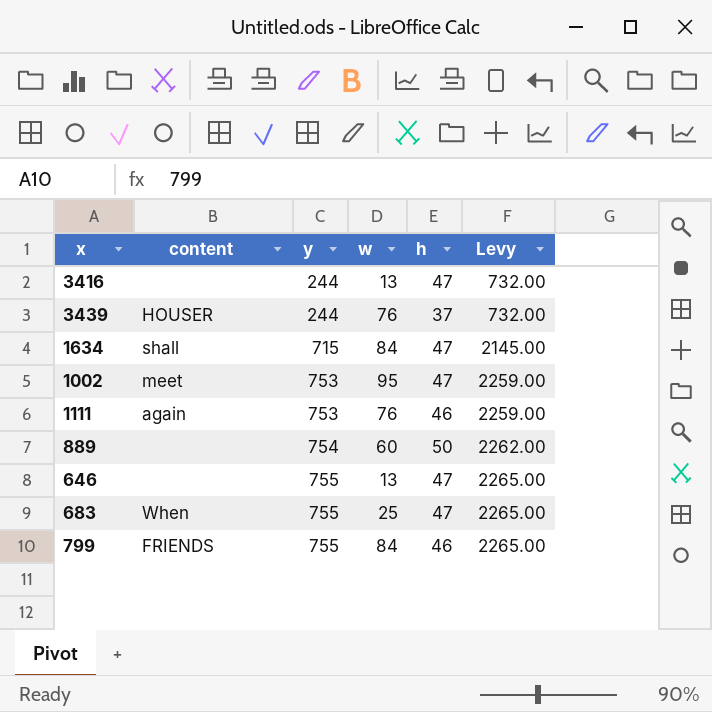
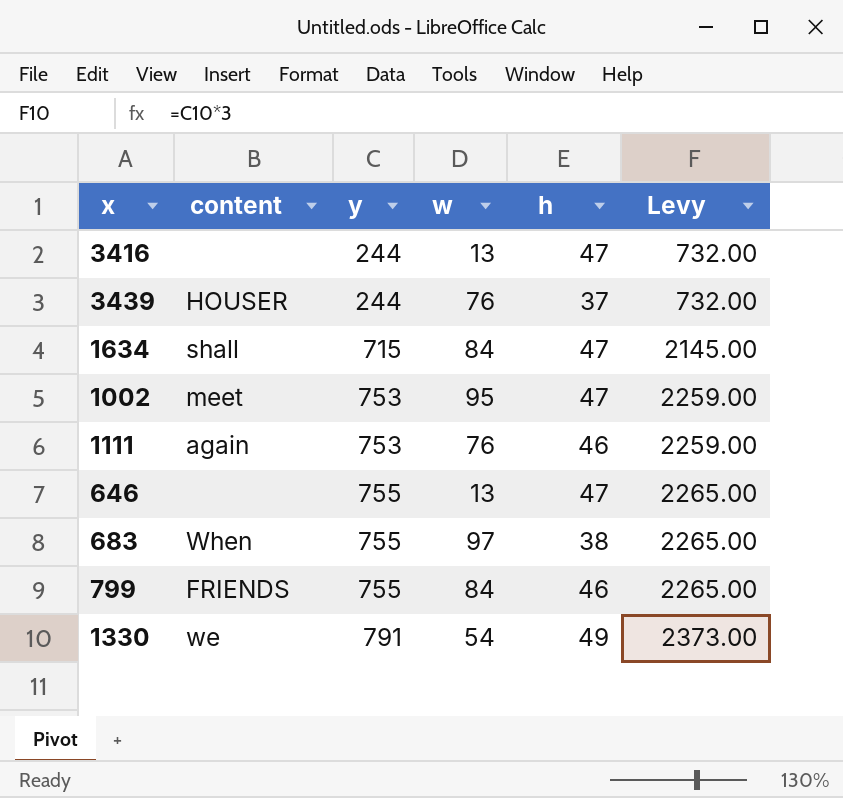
row 889: none | 754 | 60 | 50 | 2262.00 -> none
683 | w: 25 -> 97
683 | h: 47 -> 38
row 1330: none -> we | 791 | 54 | 49 | 2373.00

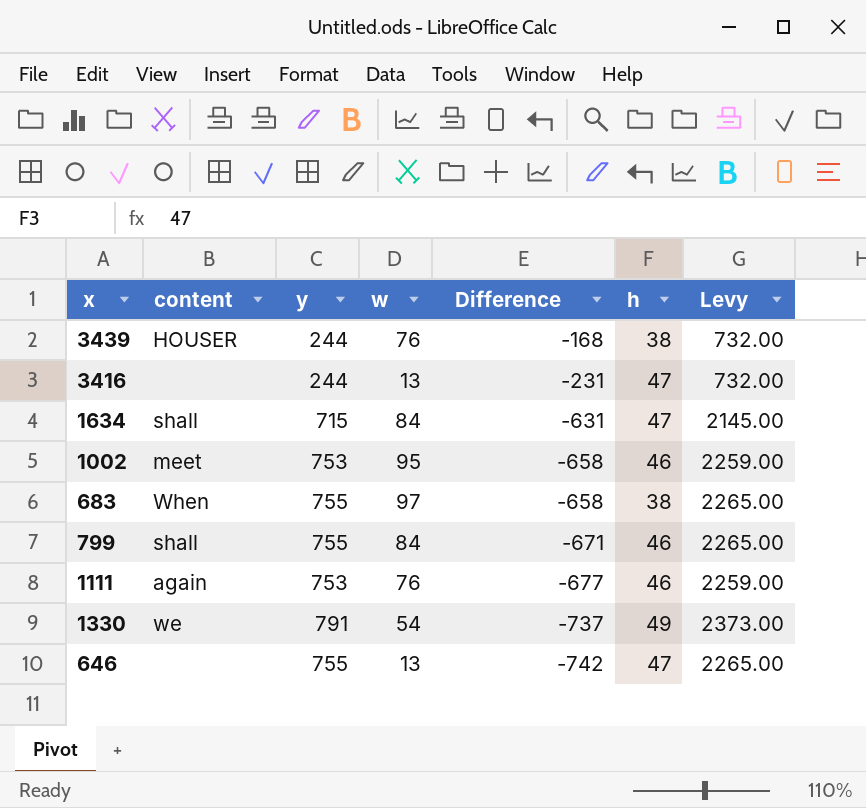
row order: y ascending -> Difference descending
column Difference | formula: none -> [w] - [y]
3439 | h: 37 -> 38
1002 | h: 47 -> 46
799 | content: FRIENDS -> shall

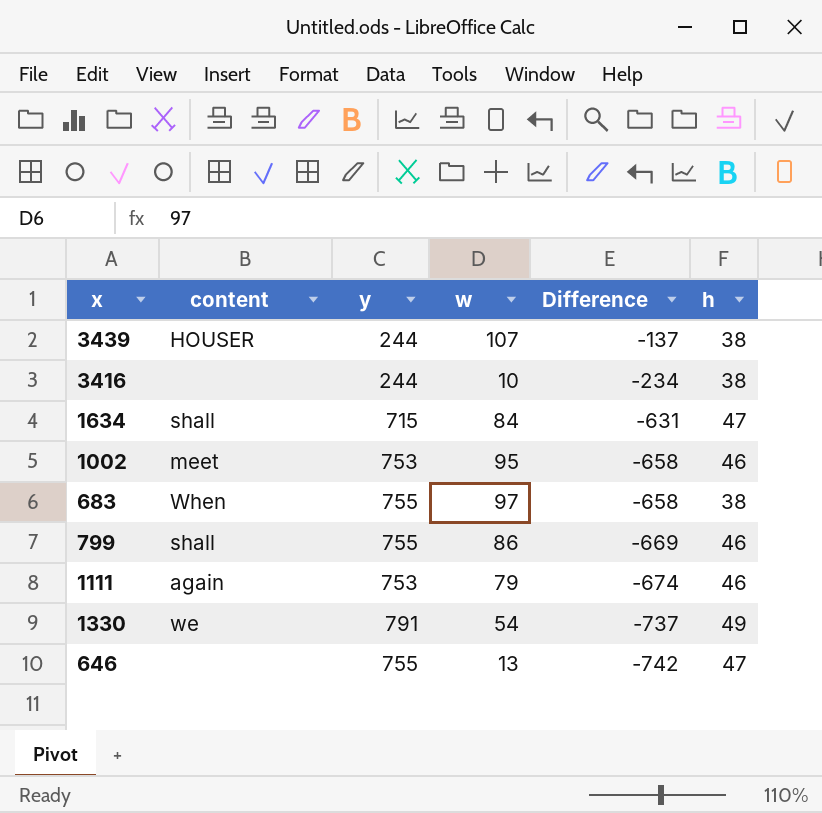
column Levy | formula: [y] * 3 -> none
3439 | w: 76 -> 107
3439 | Difference: -168 -> -137
3416 | w: 13 -> 10
3416 | Difference: -231 -> -234
3416 | h: 47 -> 38
799 | w: 84 -> 86
799 | Difference: -671 -> -669
1111 | w: 76 -> 79
1111 | Difference: -677 -> -674

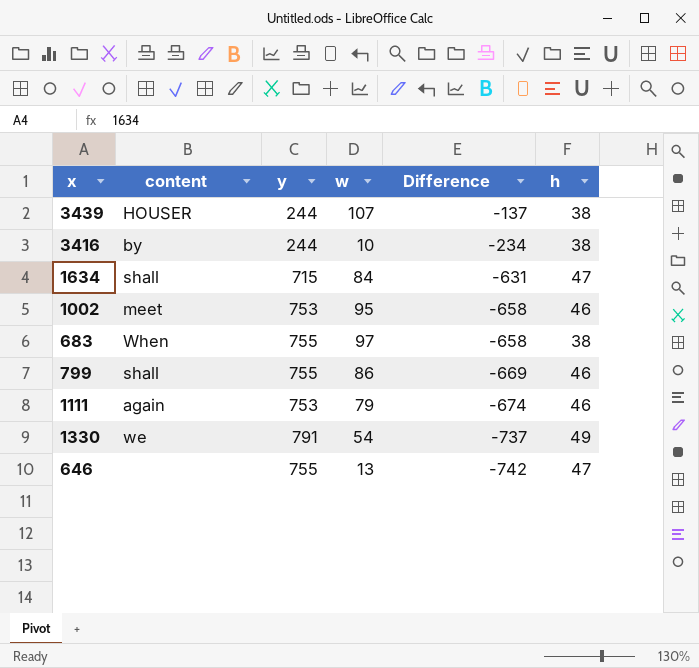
3416 | content: none -> by

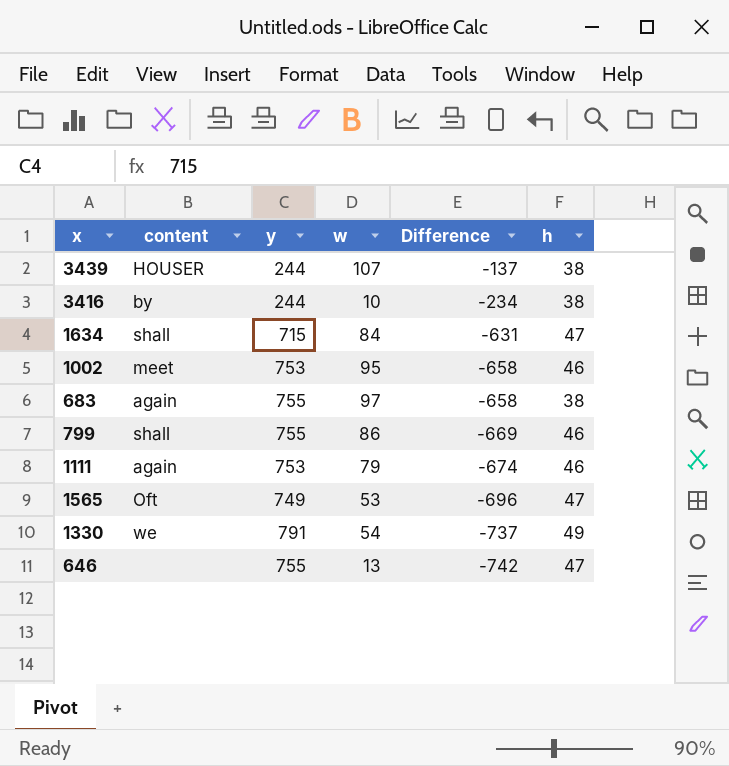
683 | content: When -> again
row 1565: none -> Oft | 749 | 53 | -696 | 47

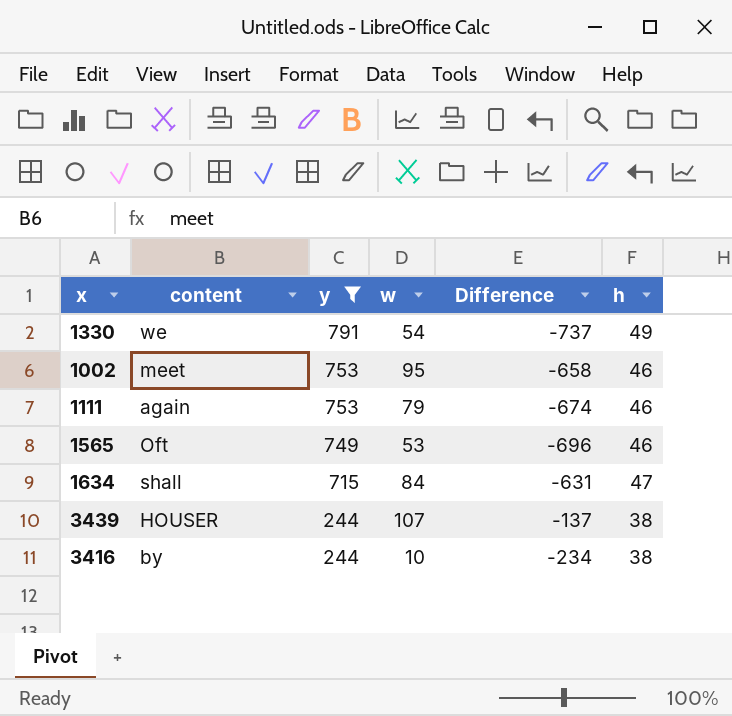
filter: none -> y != 755
row order: Difference descending -> y descending
1565 | h: 47 -> 46

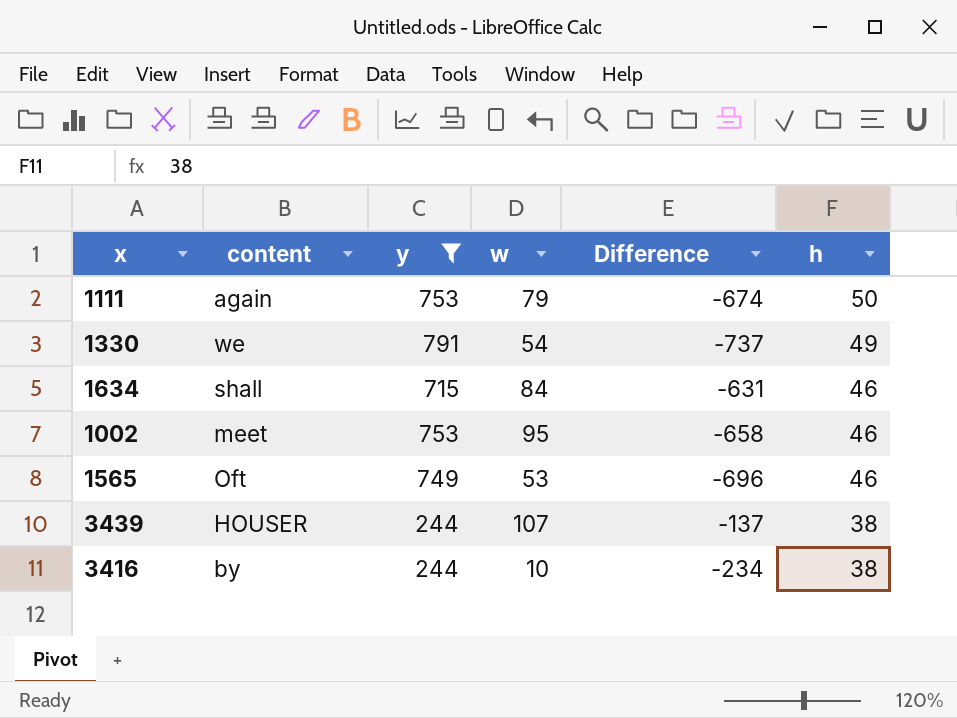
row order: y descending -> h descending
1111 | h: 46 -> 50
1634 | h: 47 -> 46

